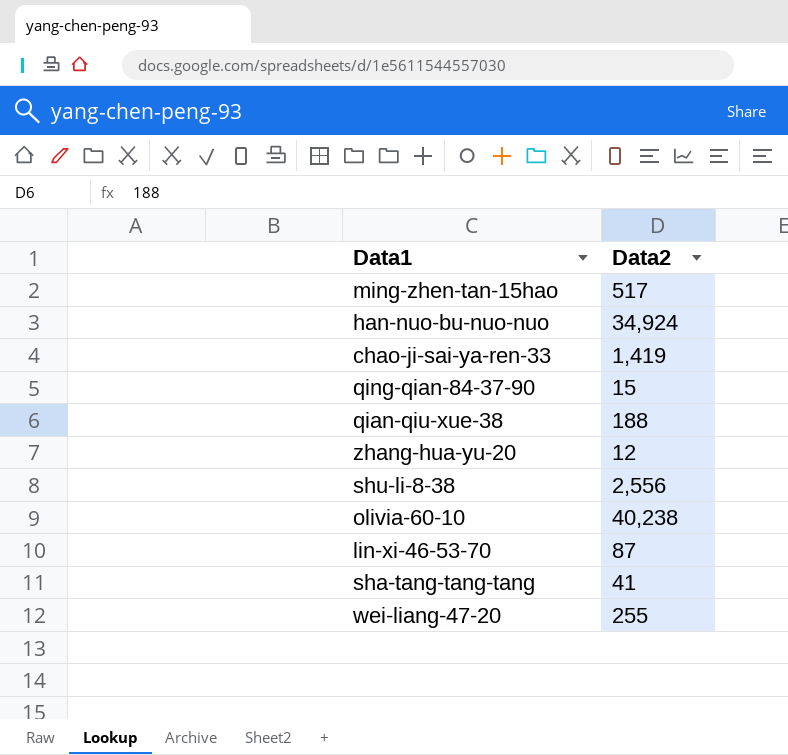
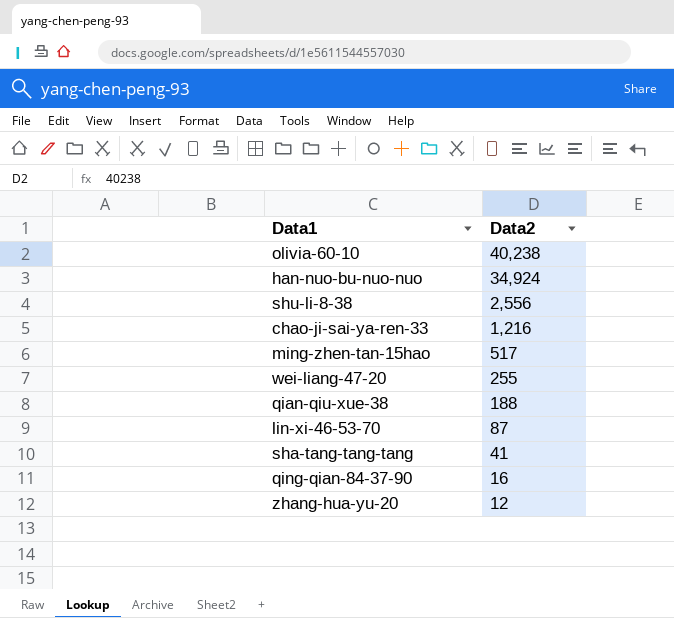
row order: none -> Data2 descending
chao-ji-sai-ya-ren-33 | Data2: 1,419 -> 1,216
qing-qian-84-37-90 | Data2: 15 -> 16

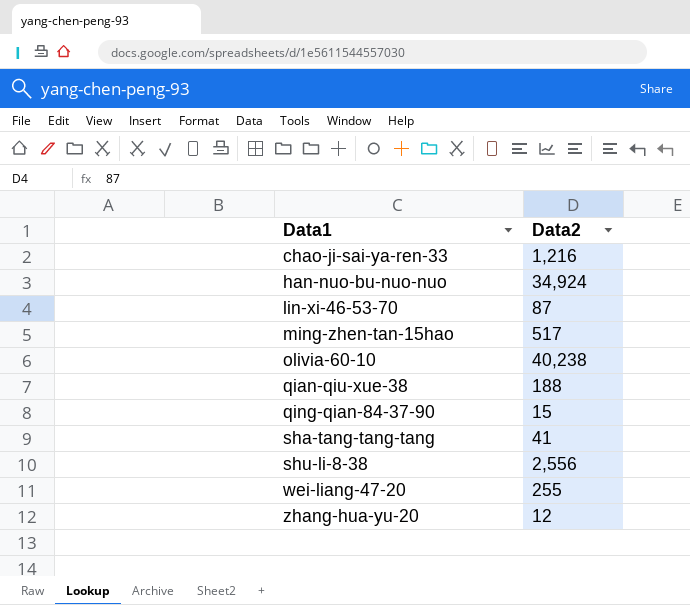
row order: Data2 descending -> Data1 ascending
qing-qian-84-37-90 | Data2: 16 -> 15

